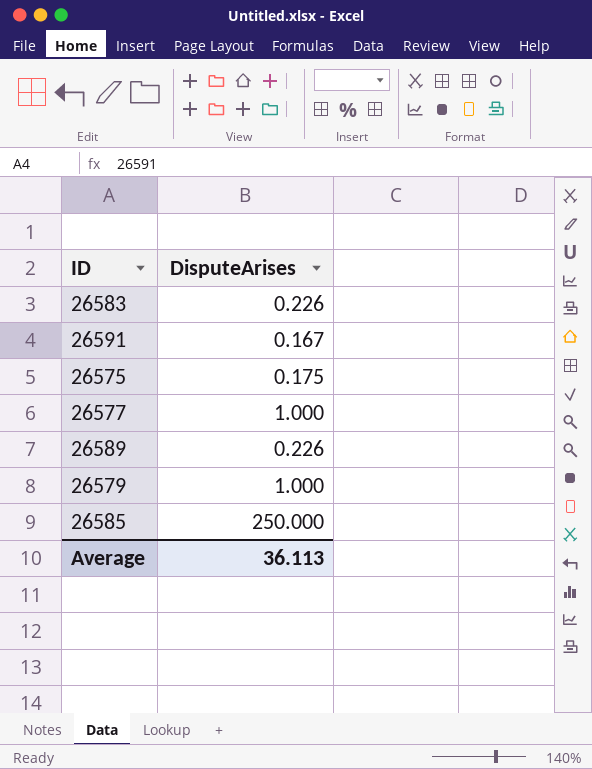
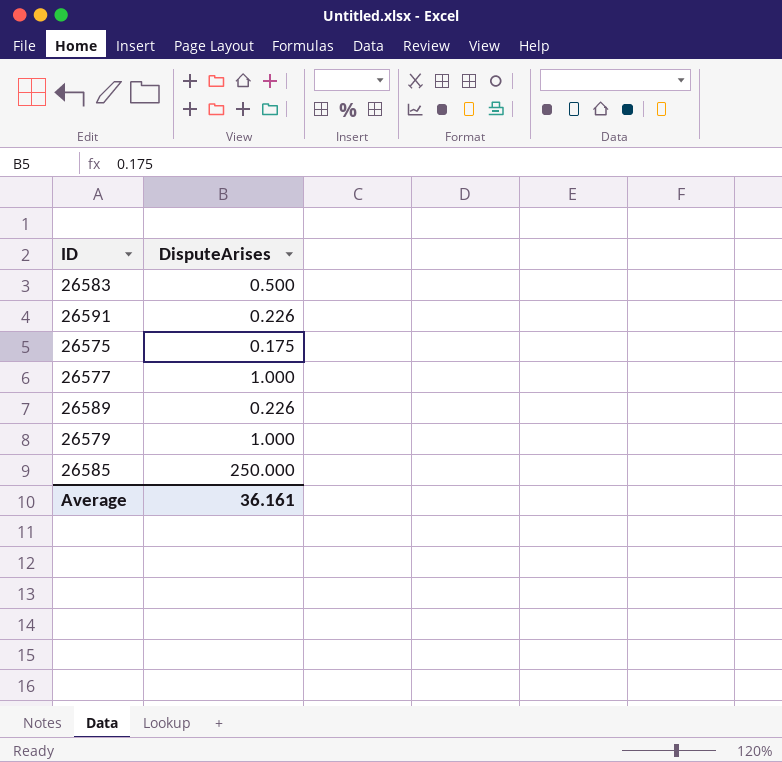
26583 | DisputeArises: 0.226 -> 0.500
26591 | DisputeArises: 0.167 -> 0.226
Average | DisputeArises: 36.113 -> 36.161

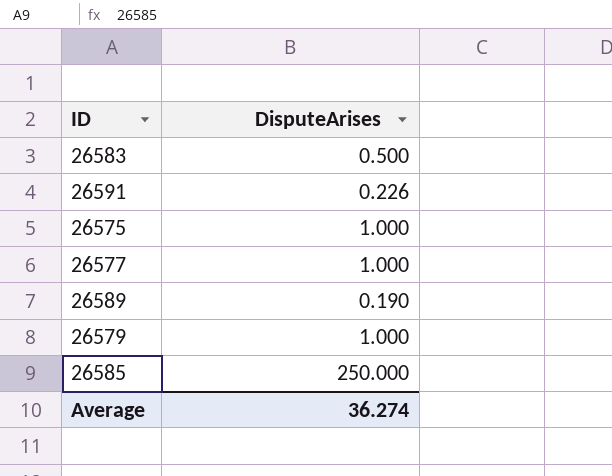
26575 | DisputeArises: 0.175 -> 1.000
26589 | DisputeArises: 0.226 -> 0.190
Average | DisputeArises: 36.161 -> 36.274

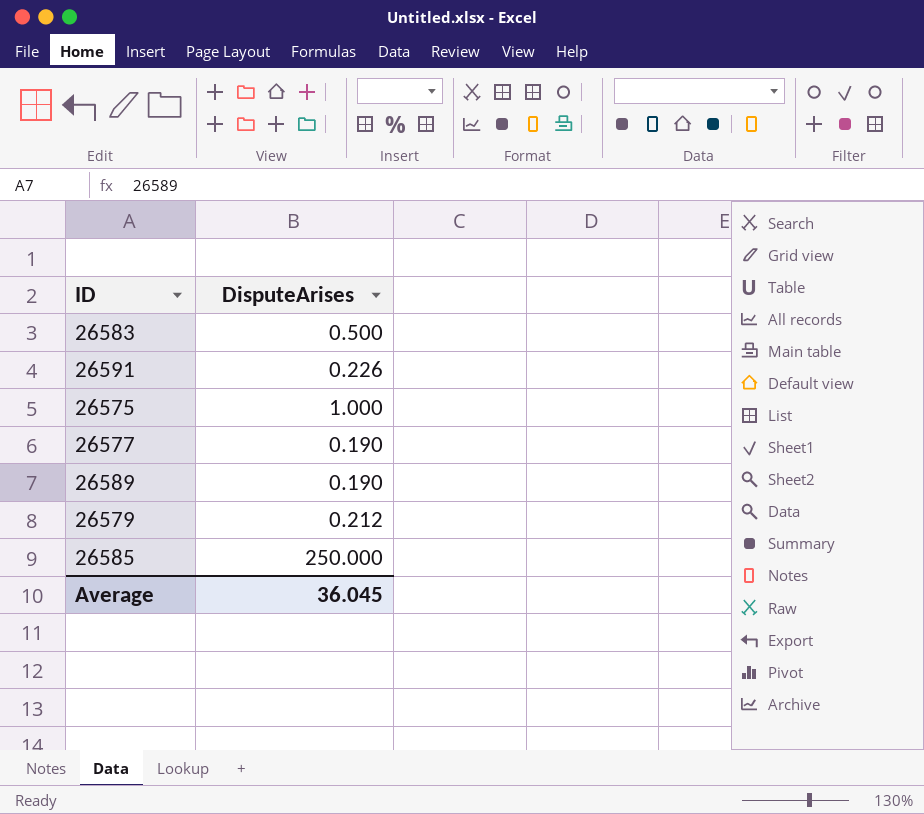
26577 | DisputeArises: 1.000 -> 0.190
26579 | DisputeArises: 1.000 -> 0.212
Average | DisputeArises: 36.274 -> 36.045

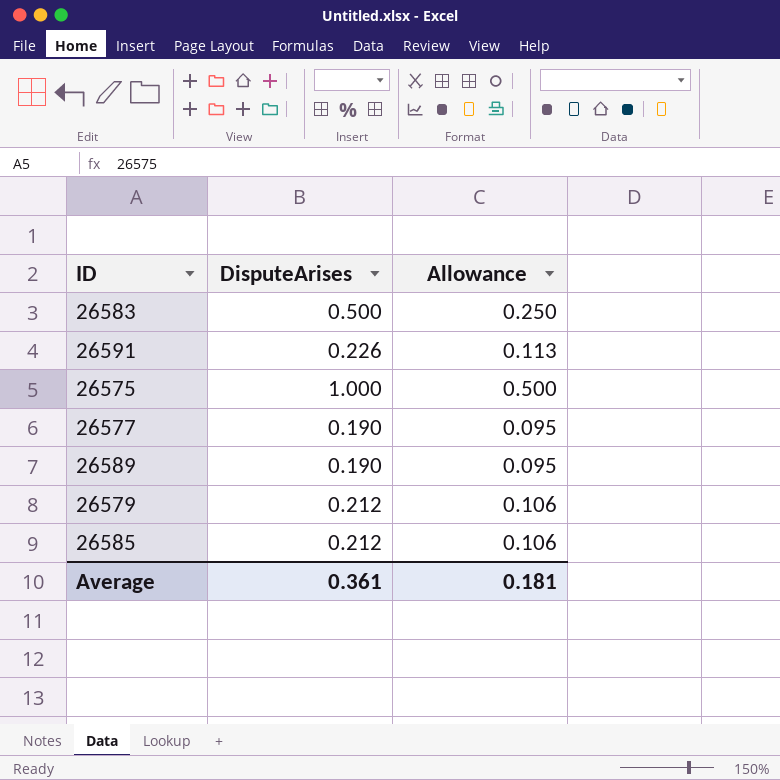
column Allowance | formula: none -> [DisputeArises] * 0.5
26585 | DisputeArises: 250.000 -> 0.212
Average | DisputeArises: 36.045 -> 0.361

